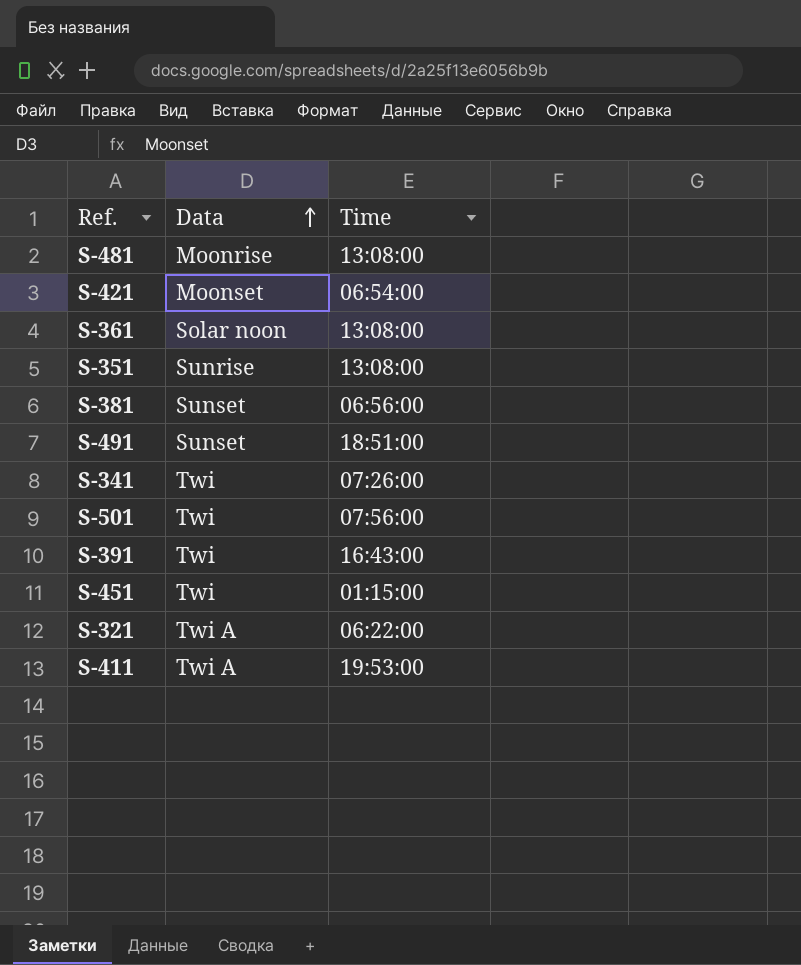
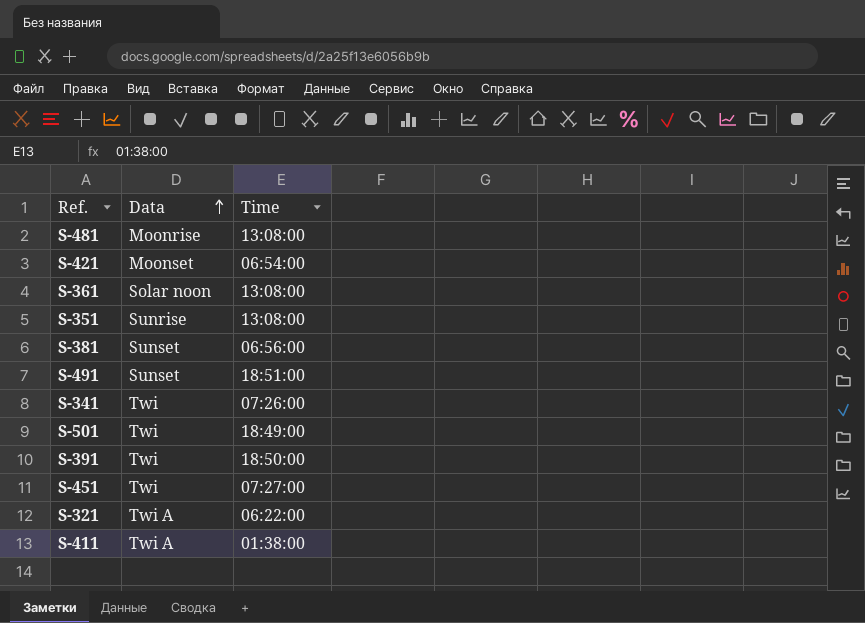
S-501 | Time: 07:56:00 -> 18:49:00
S-391 | Time: 16:43:00 -> 18:50:00
S-451 | Time: 01:15:00 -> 07:27:00
S-411 | Time: 19:53:00 -> 01:38:00

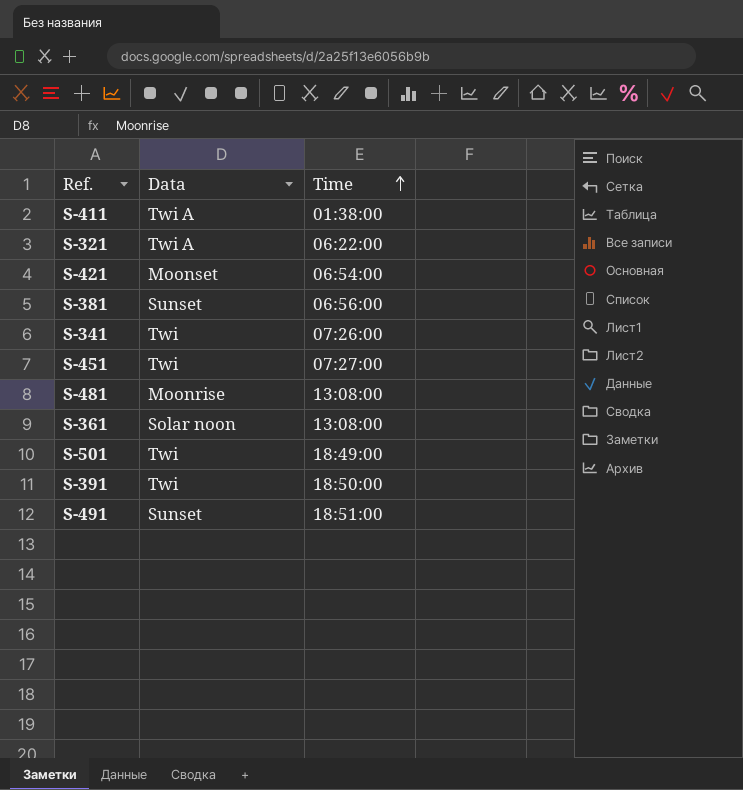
row order: Data ascending -> Time ascending
row S-351: Sunrise | 13:08:00 -> none

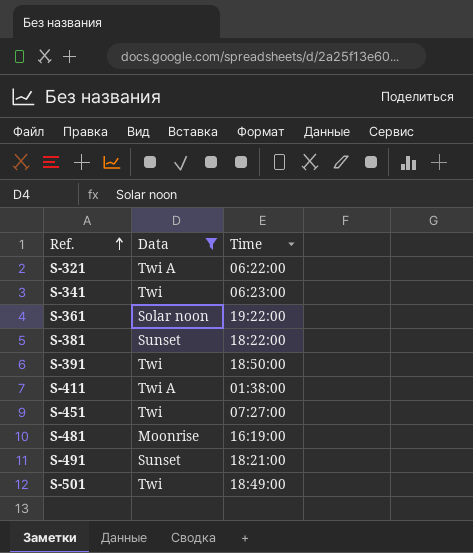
filter: none -> Data != Moonset
row order: Time ascending -> Ref. ascending
S-341 | Time: 07:26:00 -> 06:23:00
S-361 | Time: 13:08:00 -> 19:22:00
S-381 | Time: 06:56:00 -> 18:22:00
S-481 | Time: 13:08:00 -> 16:19:00
S-491 | Time: 18:51:00 -> 18:21:00

